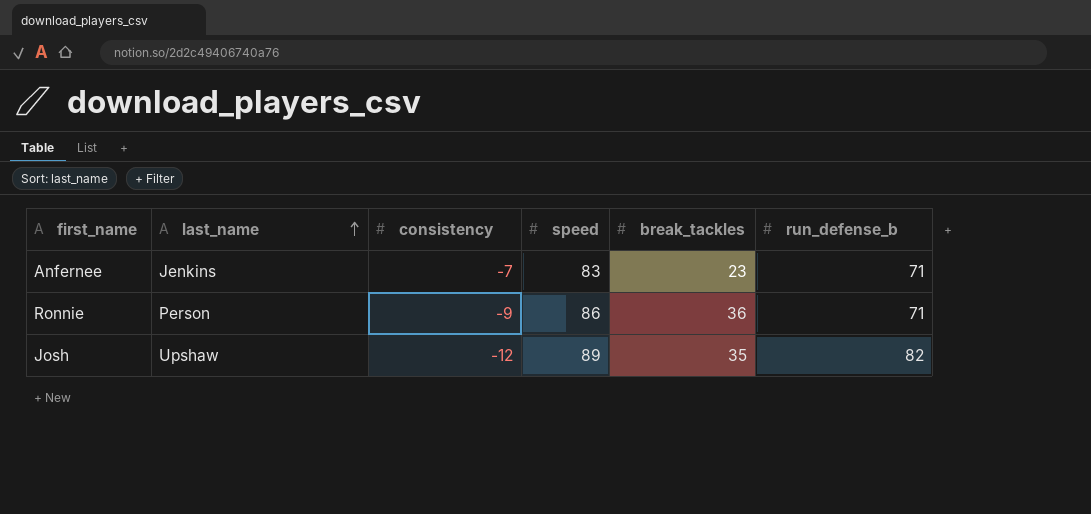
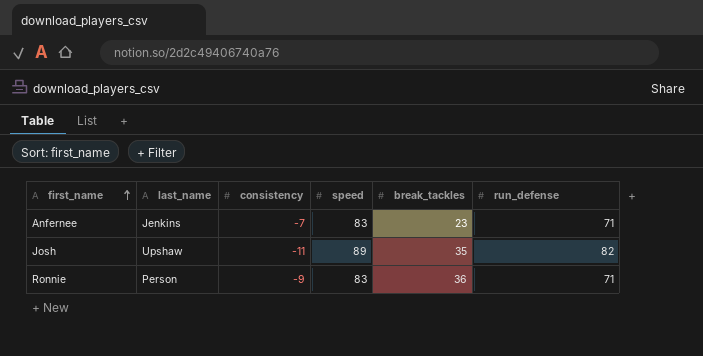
row order: last_name ascending -> first_name ascending
column name: run_defense_b -> run_defense
Josh | consistency: -12 -> -11
Ronnie | speed: 86 -> 83

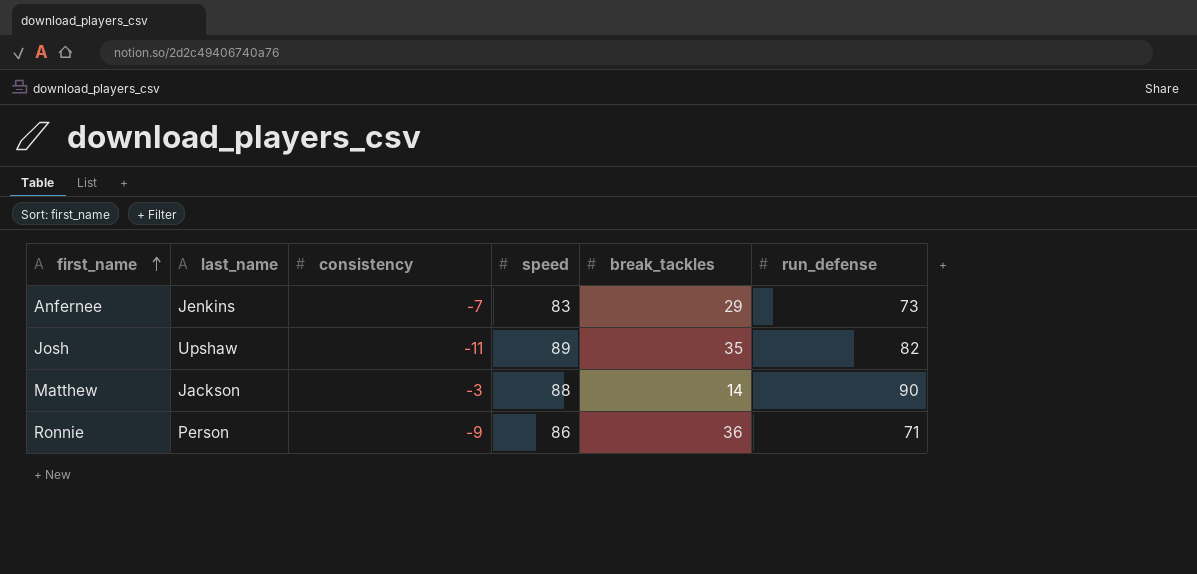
Anfernee | break_tackles: 23 -> 29
Anfernee | run_defense: 71 -> 73
row Matthew: none -> Jackson | -3 | 88 | 14 | 90
Ronnie | speed: 83 -> 86

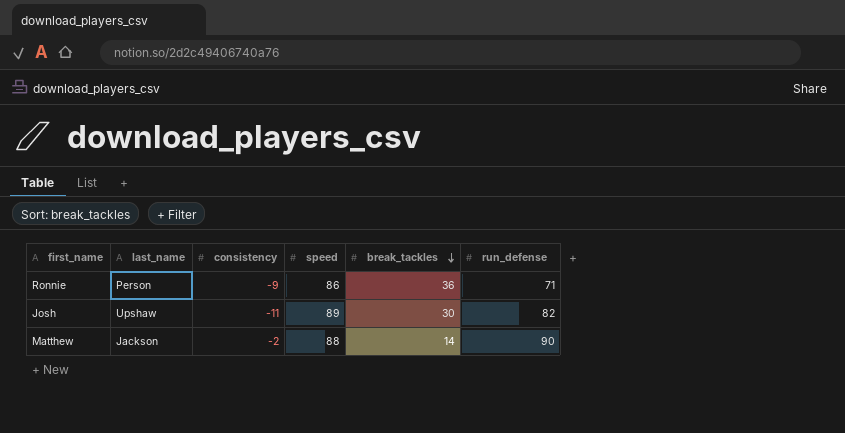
row order: first_name ascending -> break_tackles descending
row Anfernee: Jenkins | -7 | 83 | 29 | 73 -> none
Josh | break_tackles: 35 -> 30
Matthew | consistency: -3 -> -2

